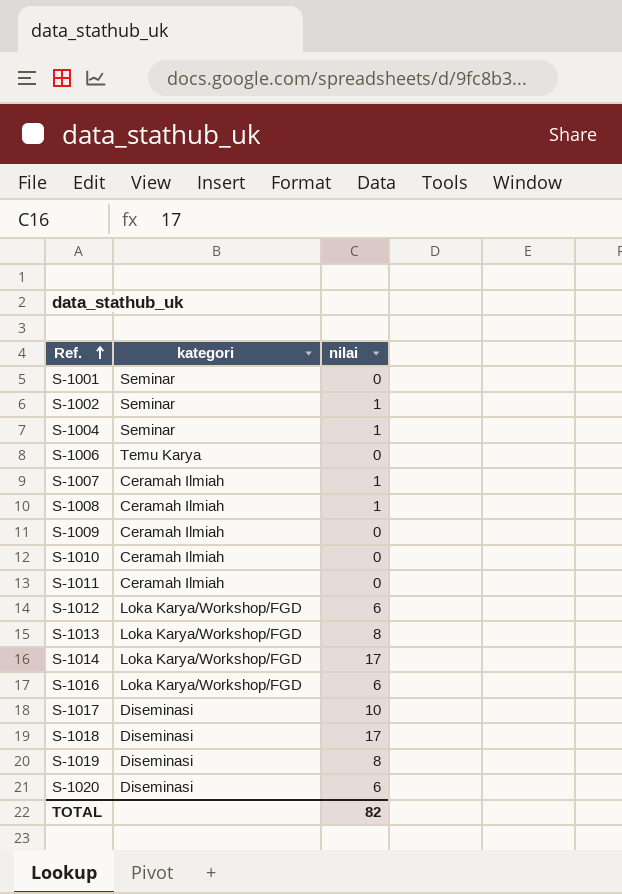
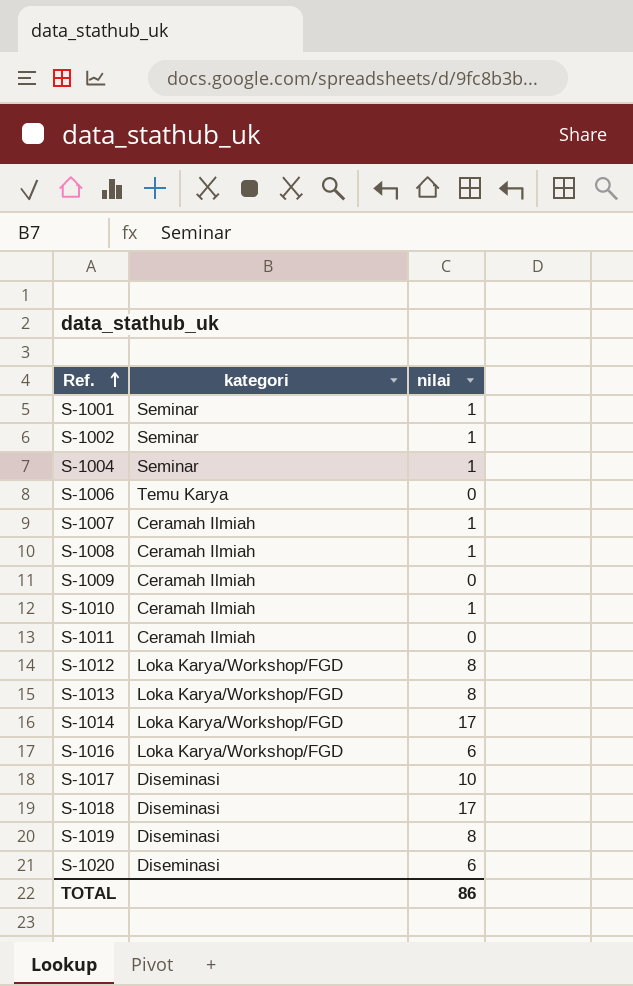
S-1001 | nilai: 0 -> 1
S-1010 | nilai: 0 -> 1
S-1012 | nilai: 6 -> 8
TOTAL | nilai: 82 -> 86

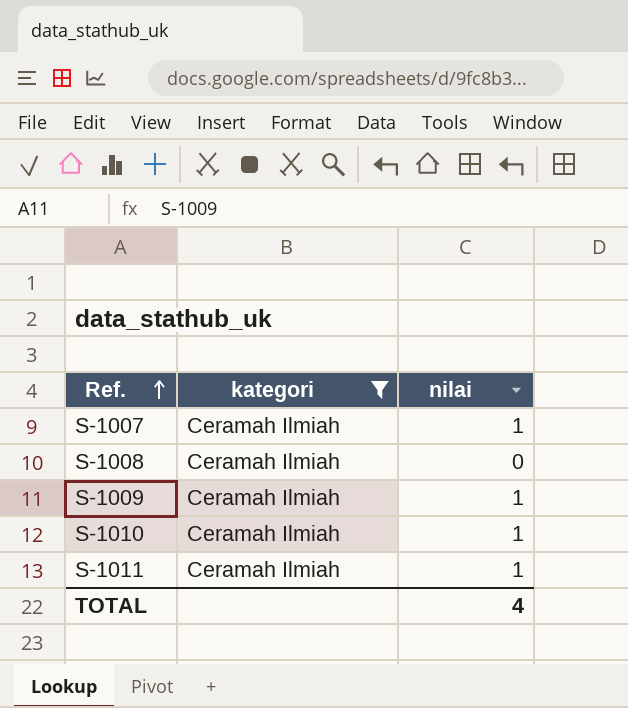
filter: none -> kategori = Ceramah Ilmiah
S-1008 | nilai: 1 -> 0
S-1009 | nilai: 0 -> 1
S-1011 | nilai: 0 -> 1
TOTAL | nilai: 86 -> 4

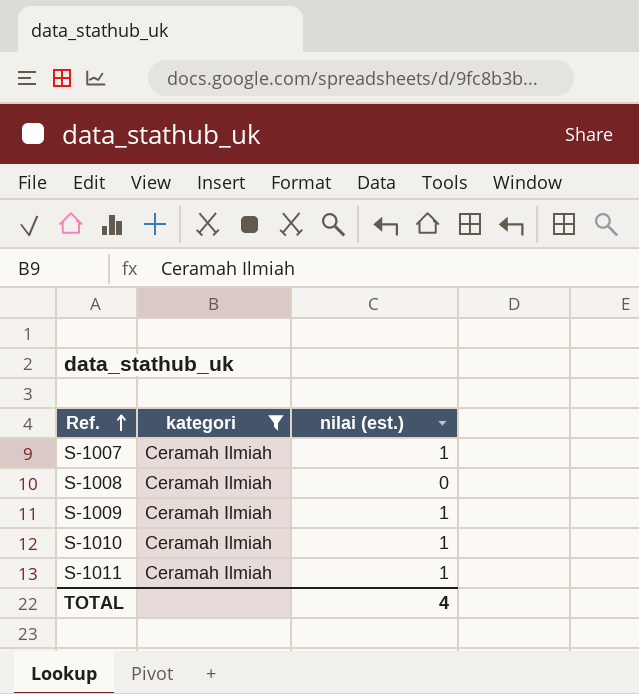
column name: nilai -> nilai (est.)

